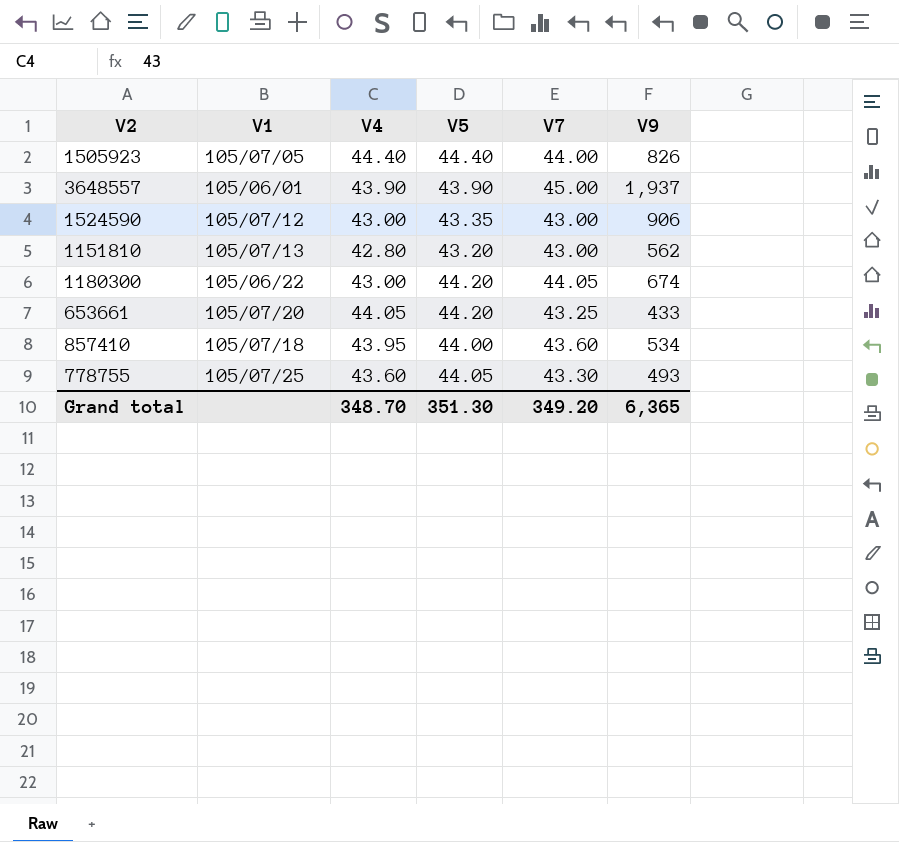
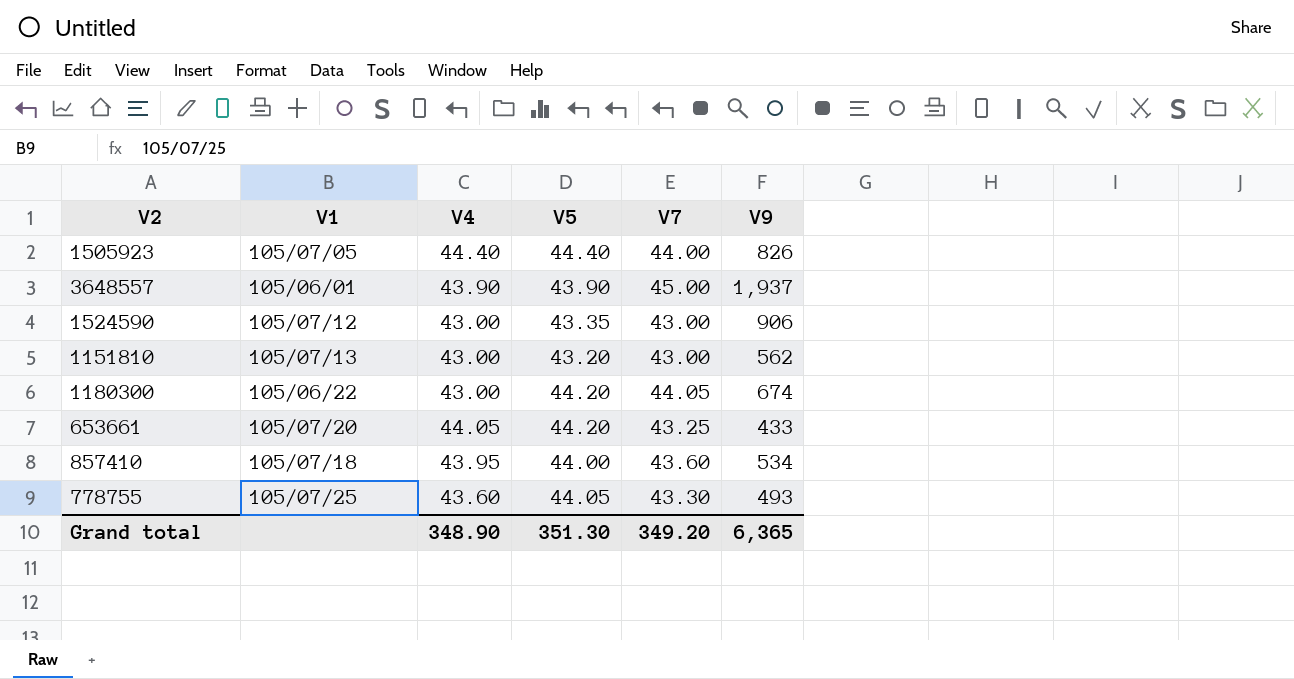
1151810 | V4: 42.80 -> 43.00
Grand total | V4: 348.70 -> 348.90

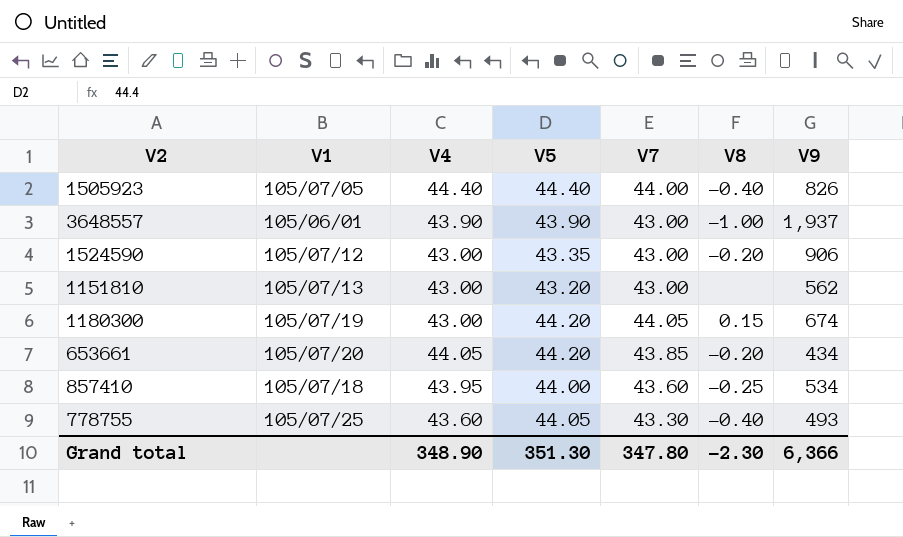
column V8 | position: none -> 6
3648557 | V7: 45.00 -> 43.00
1180300 | V1: 105/06/22 -> 105/07/19
653661 | V7: 43.25 -> 43.85
653661 | V9: 433 -> 434
Grand total | V7: 349.20 -> 347.80
Grand total | V9: 6,365 -> 6,366

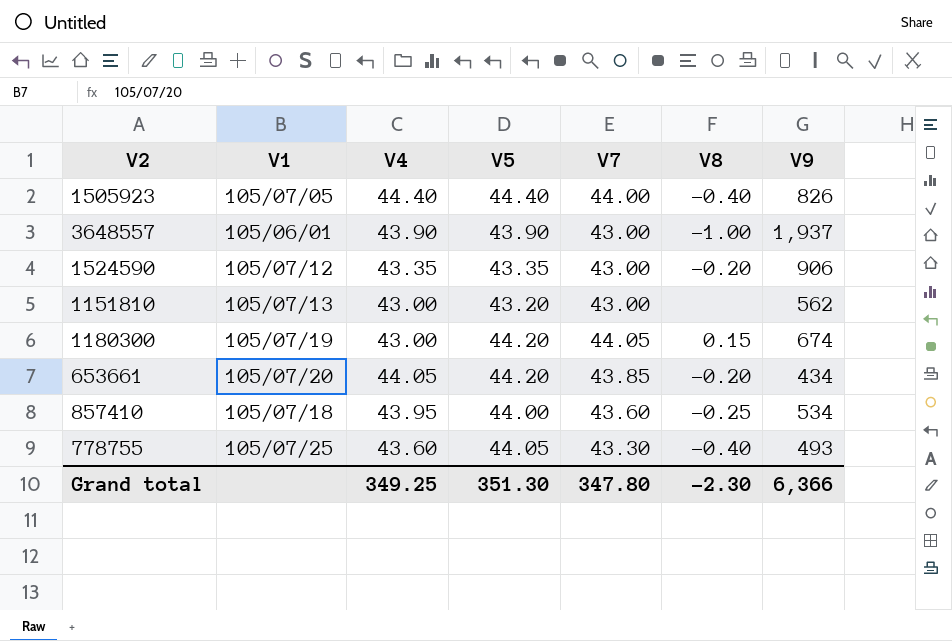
1524590 | V4: 43.00 -> 43.35
Grand total | V4: 348.90 -> 349.25

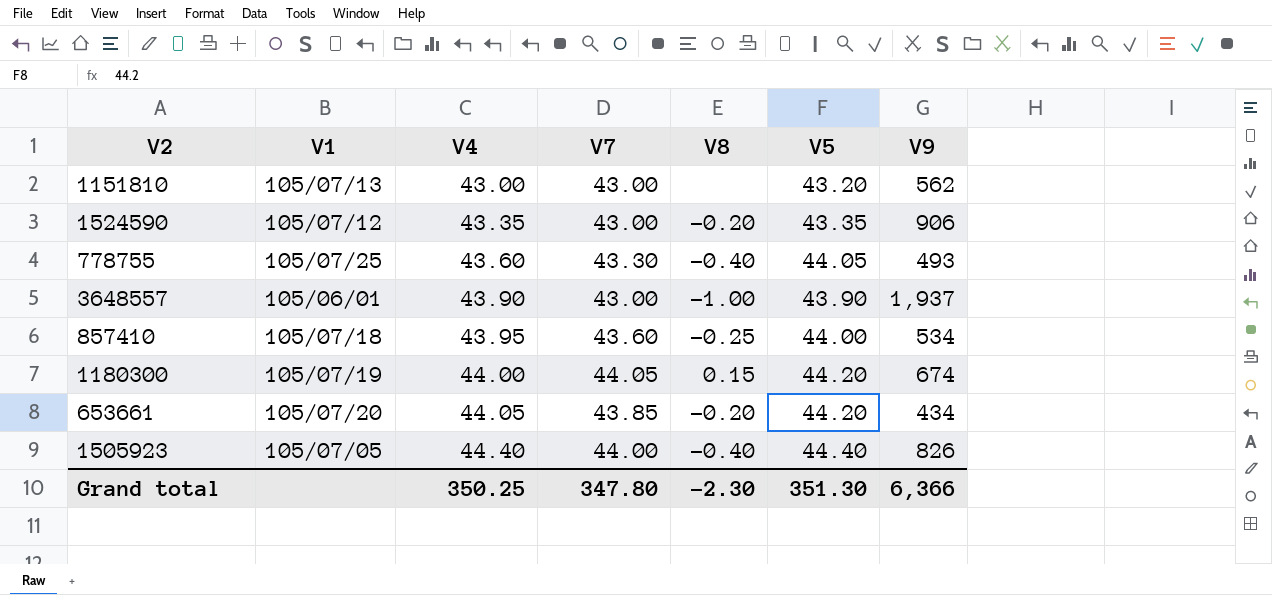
row order: none -> V4 ascending
column V5 | position: 4 -> 6
1180300 | V4: 43.00 -> 44.00
Grand total | V4: 349.25 -> 350.25

